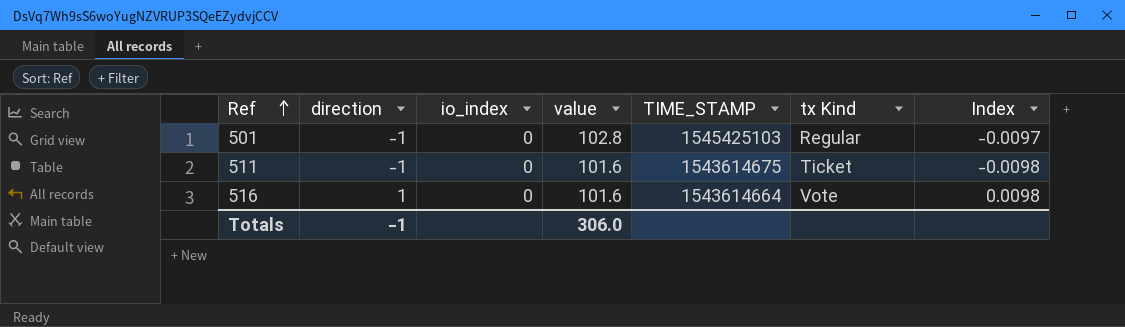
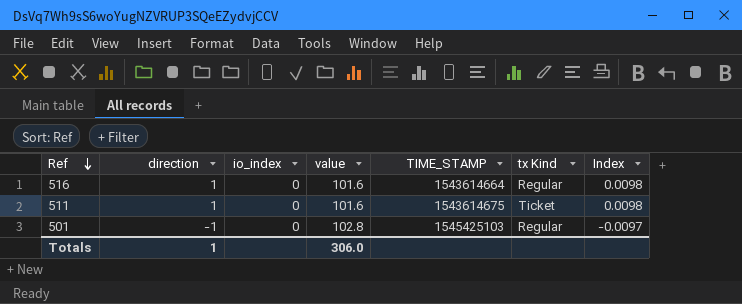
row order: Ref ascending -> Ref descending
516 | tx Kind: Vote -> Regular
511 | direction: -1 -> 1
511 | Index: -0.0098 -> 0.0098
Totals | direction: -1 -> 1

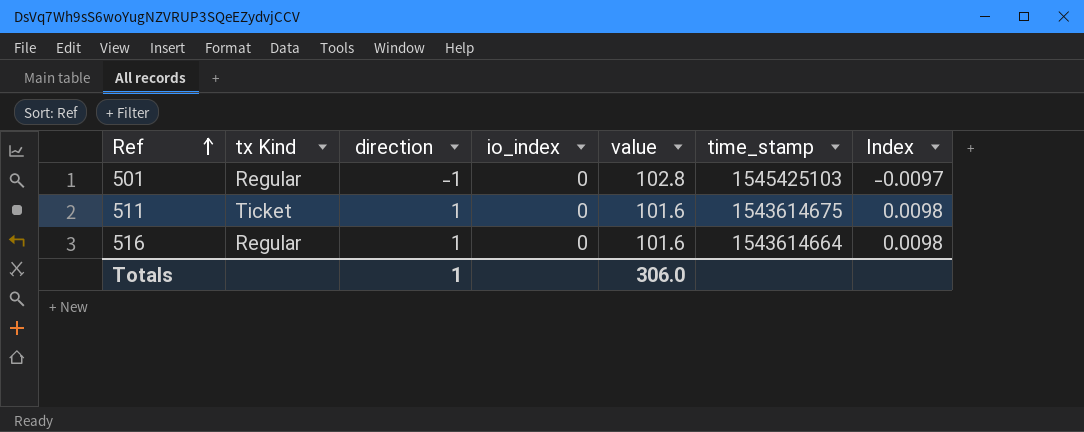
row order: Ref descending -> Ref ascending
column tx Kind | position: 6 -> 2
column name: TIME_STAMP -> time_stamp

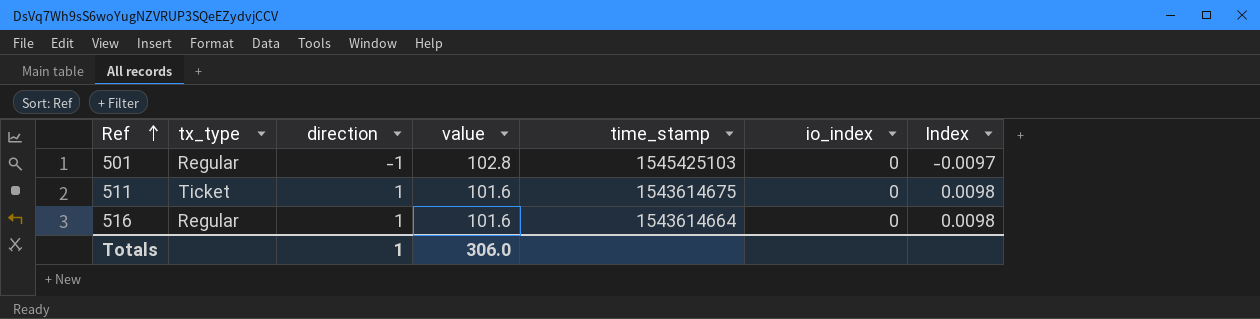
column name: tx Kind -> tx_type
column io_index | position: 4 -> 6

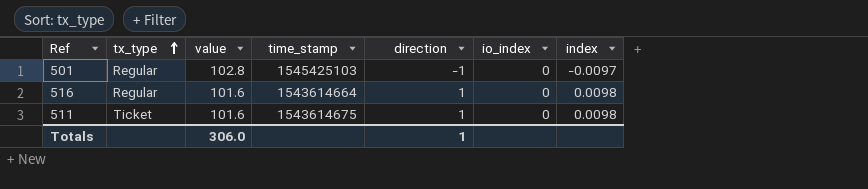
row order: Ref ascending -> tx_type ascending
column direction | position: 3 -> 5
column name: Index -> index

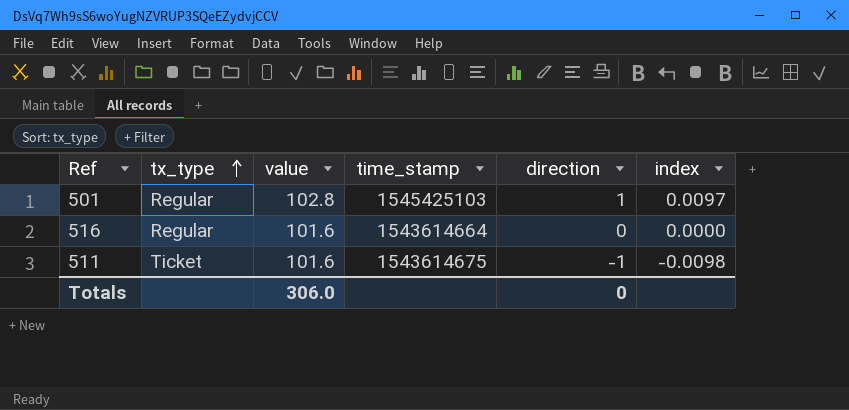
column io_index | position: 6 -> none
501 | direction: -1 -> 1
501 | index: -0.0097 -> 0.0097
516 | direction: 1 -> 0
516 | index: 0.0098 -> 0.0000
511 | direction: 1 -> -1
511 | index: 0.0098 -> -0.0098
Totals | direction: 1 -> 0

